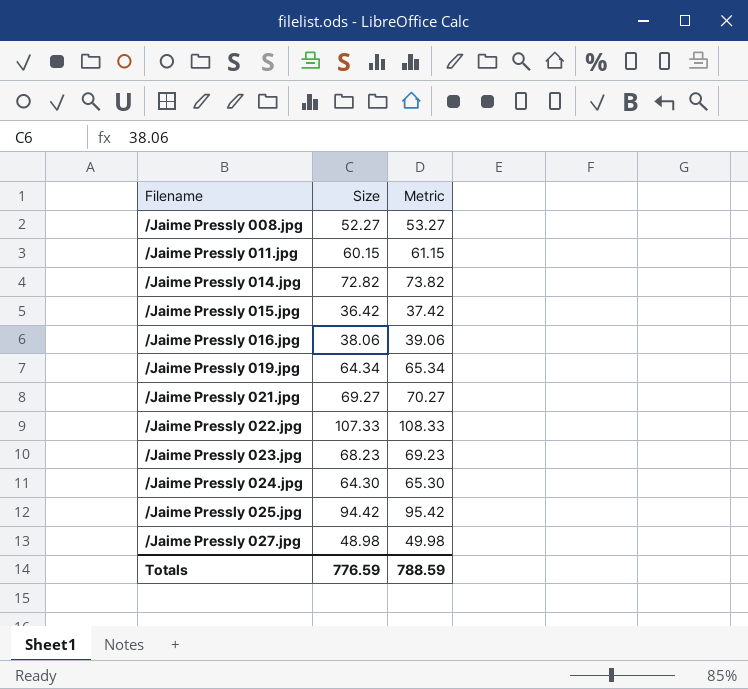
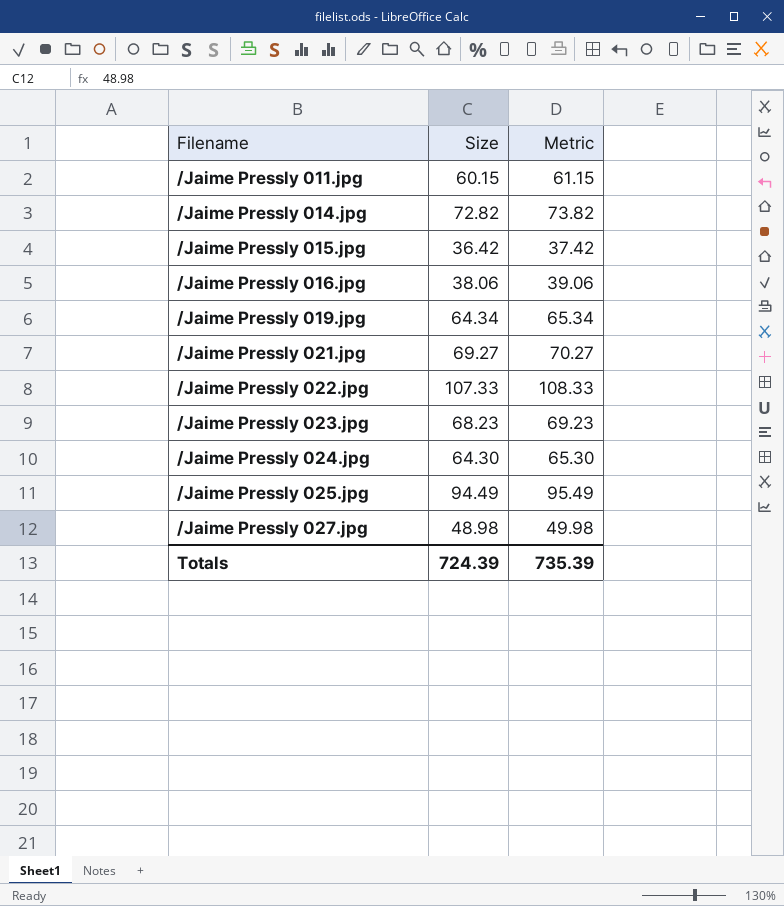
row /Jaime Pressly 008.jpg: 52.27 | 53.27 -> none
/Jaime Pressly 025.jpg | Size: 94.42 -> 94.49
/Jaime Pressly 025.jpg | Metric: 95.42 -> 95.49
Totals | Size: 776.59 -> 724.39
Totals | Metric: 788.59 -> 735.39

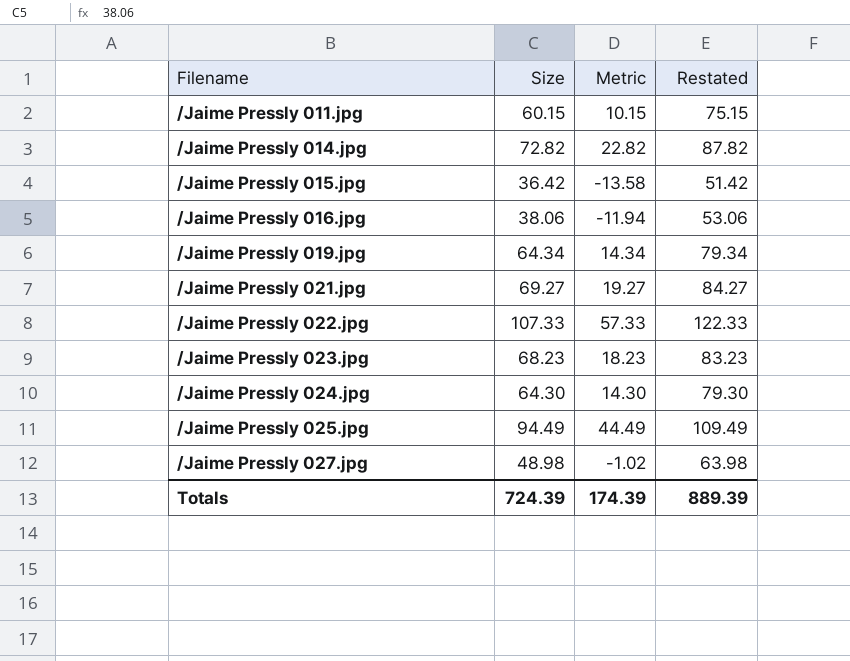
column Metric | formula: [Size] + 1 -> [Size] - 50
column Restated | formula: none -> [Size] + 15
Totals | Metric: 735.39 -> 174.39

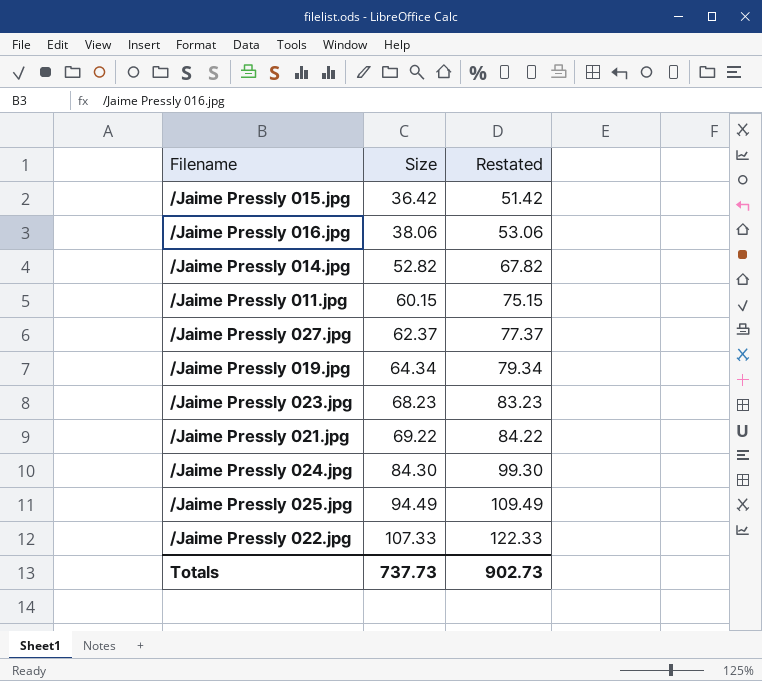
row order: Filename ascending -> Size ascending
column Metric | formula: [Size] - 50 -> none
/Jaime Pressly 014.jpg | Size: 72.82 -> 52.82
/Jaime Pressly 014.jpg | Restated: 87.82 -> 67.82
/Jaime Pressly 027.jpg | Size: 48.98 -> 62.37
/Jaime Pressly 027.jpg | Restated: 63.98 -> 77.37
/Jaime Pressly 021.jpg | Size: 69.27 -> 69.22
/Jaime Pressly 021.jpg | Restated: 84.27 -> 84.22
/Jaime Pressly 024.jpg | Size: 64.30 -> 84.30
/Jaime Pressly 024.jpg | Restated: 79.30 -> 99.30
Totals | Size: 724.39 -> 737.73
Totals | Restated: 889.39 -> 902.73

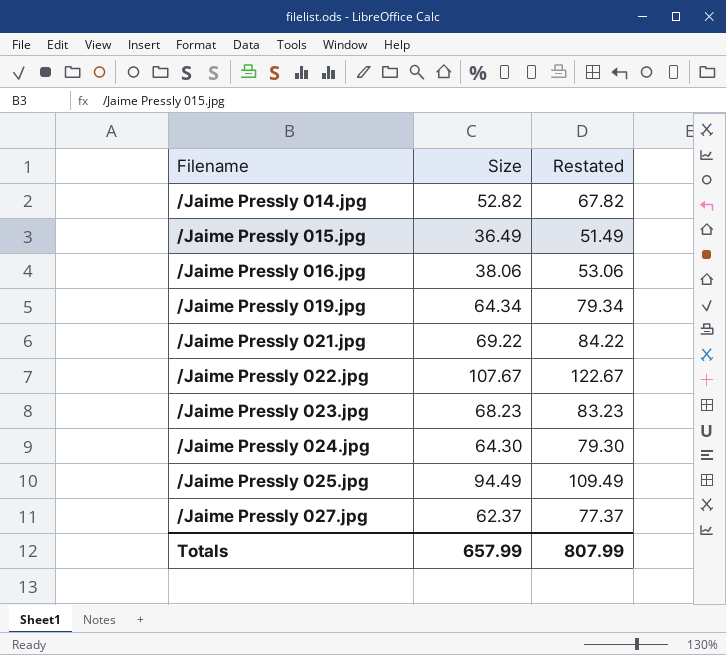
row order: Size ascending -> Filename ascending
row /Jaime Pressly 011.jpg: 60.15 | 75.15 -> none
/Jaime Pressly 015.jpg | Size: 36.42 -> 36.49
/Jaime Pressly 015.jpg | Restated: 51.42 -> 51.49
/Jaime Pressly 022.jpg | Size: 107.33 -> 107.67
/Jaime Pressly 022.jpg | Restated: 122.33 -> 122.67
/Jaime Pressly 024.jpg | Size: 84.30 -> 64.30
/Jaime Pressly 024.jpg | Restated: 99.30 -> 79.30
Totals | Size: 737.73 -> 657.99
Totals | Restated: 902.73 -> 807.99

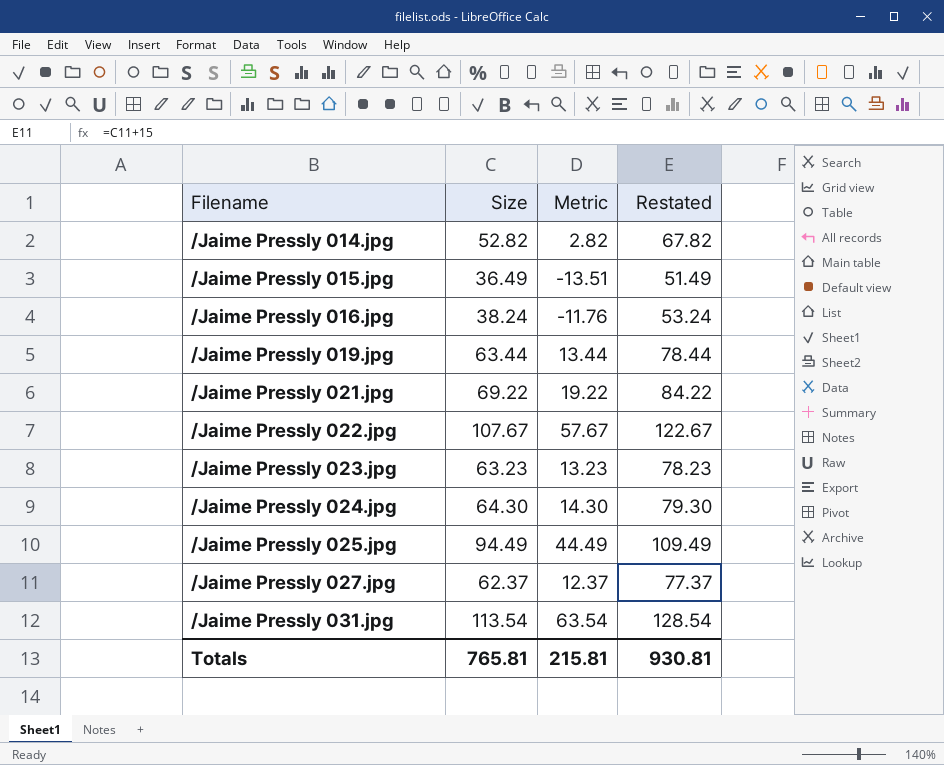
column Metric | formula: none -> [Size] - 50
/Jaime Pressly 016.jpg | Size: 38.06 -> 38.24
/Jaime Pressly 016.jpg | Restated: 53.06 -> 53.24
/Jaime Pressly 019.jpg | Size: 64.34 -> 63.44
/Jaime Pressly 019.jpg | Restated: 79.34 -> 78.44
/Jaime Pressly 023.jpg | Size: 68.23 -> 63.23
/Jaime Pressly 023.jpg | Restated: 83.23 -> 78.23
row /Jaime Pressly 031.jpg: none -> 113.54 | 63.54 | 128.54
Totals | Size: 657.99 -> 765.81
Totals | Restated: 807.99 -> 930.81

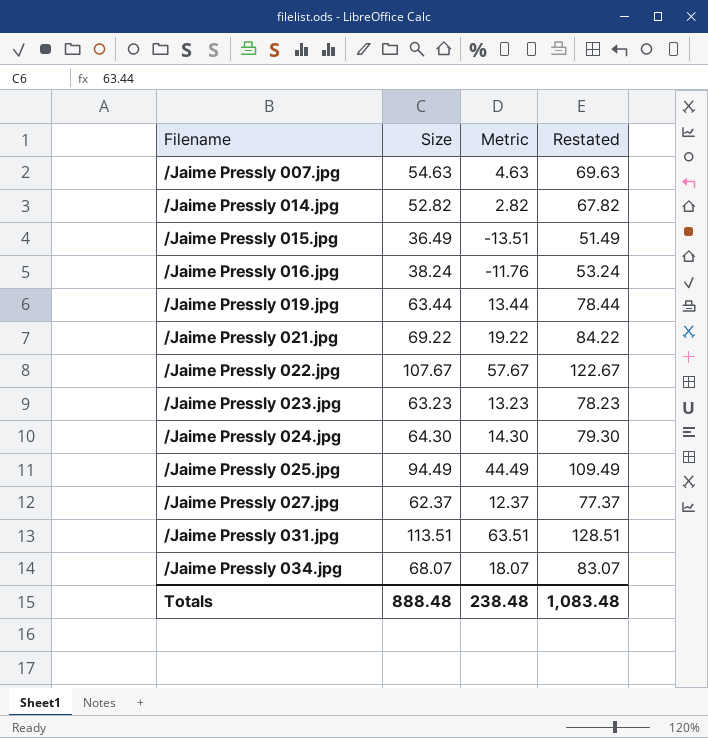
row /Jaime Pressly 007.jpg: none -> 54.63 | 4.63 | 69.63
/Jaime Pressly 031.jpg | Size: 113.54 -> 113.51
/Jaime Pressly 031.jpg | Metric: 63.54 -> 63.51
/Jaime Pressly 031.jpg | Restated: 128.54 -> 128.51
row /Jaime Pressly 034.jpg: none -> 68.07 | 18.07 | 83.07
Totals | Size: 765.81 -> 888.48
Totals | Metric: 215.81 -> 238.48
Totals | Restated: 930.81 -> 1,083.48

